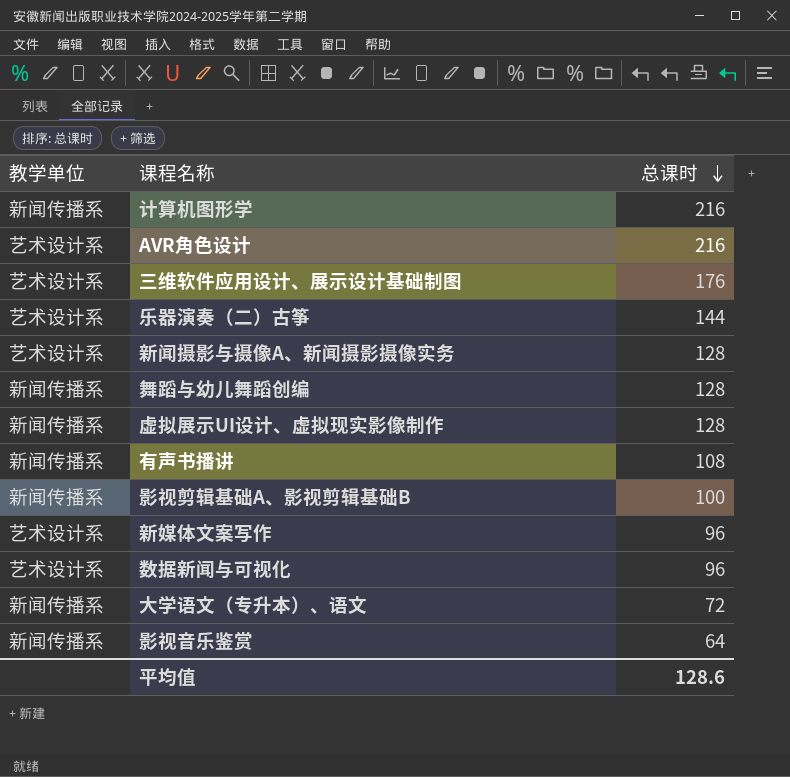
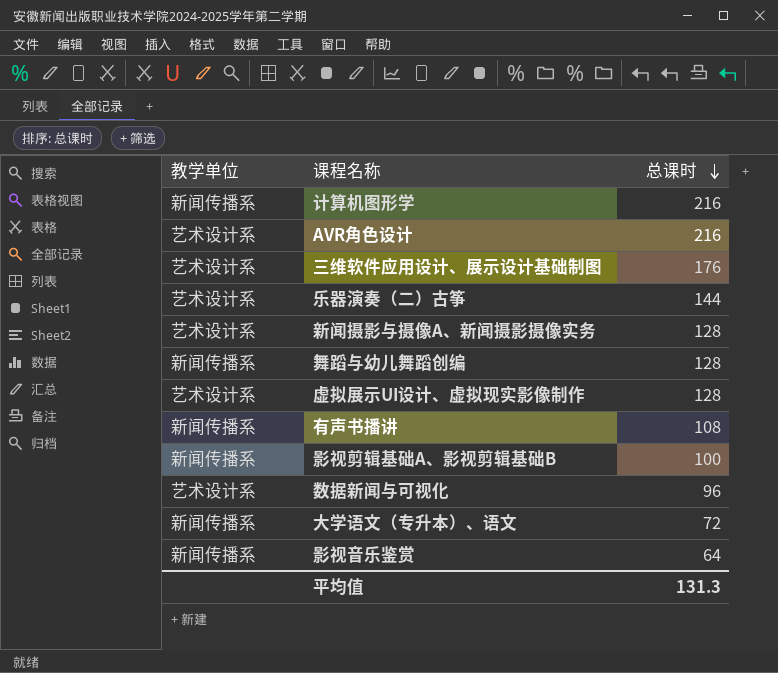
row 新媒体文案写作: 艺术设计系 | 96 -> none
虚拟展示UI设计、虚拟现实影像制作 | 教学单位: 新闻传播系 -> 艺术设计系
平均值 | 总课时: 128.6 -> 131.3

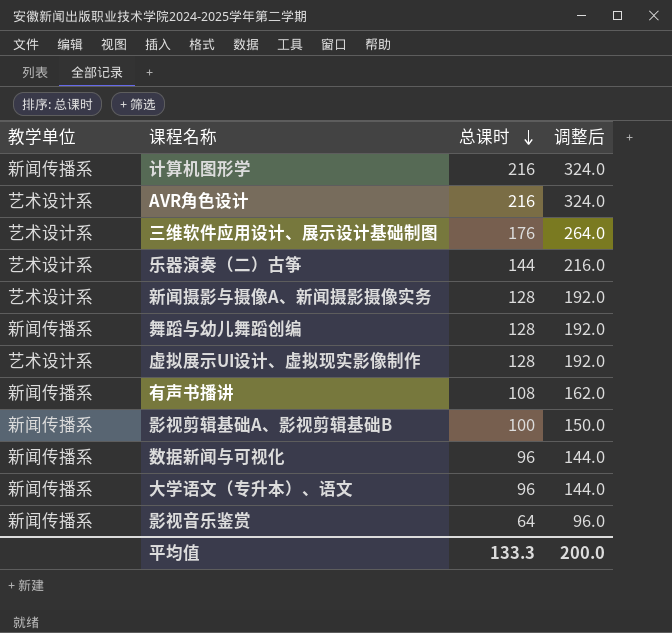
column 调整后 | formula: none -> [总课时] * 1.5
数据新闻与可视化 | 教学单位: 艺术设计系 -> 新闻传播系
大学语文（专升本）、语文 | 总课时: 72 -> 96
平均值 | 总课时: 131.3 -> 133.3

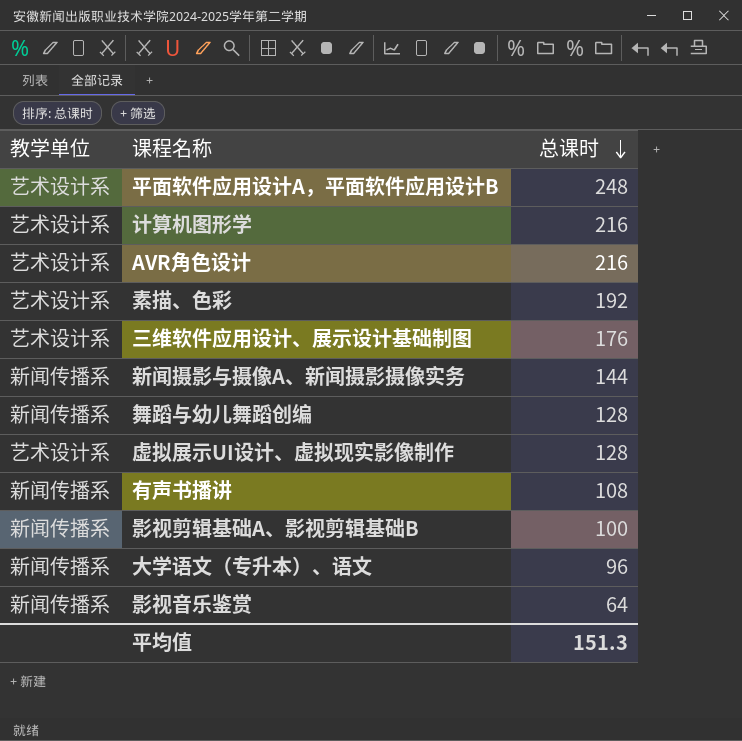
column 调整后 | formula: [总课时] * 1.5 -> none
row 乐器演奏（二）古筝: 艺术设计系 | 144 | 216.0 -> none
row 数据新闻与可视化: 新闻传播系 | 96 | 144.0 -> none
row 平面软件应用设计A，平面软件应用设计B: none -> 艺术设计系 | 248
计算机图形学 | 教学单位: 新闻传播系 -> 艺术设计系
row 素描、色彩: none -> 艺术设计系 | 192
新闻摄影与摄像A、新闻摄影摄像实务 | 教学单位: 艺术设计系 -> 新闻传播系
新闻摄影与摄像A、新闻摄影摄像实务 | 总课时: 128 -> 144
平均值 | 总课时: 133.3 -> 151.3

